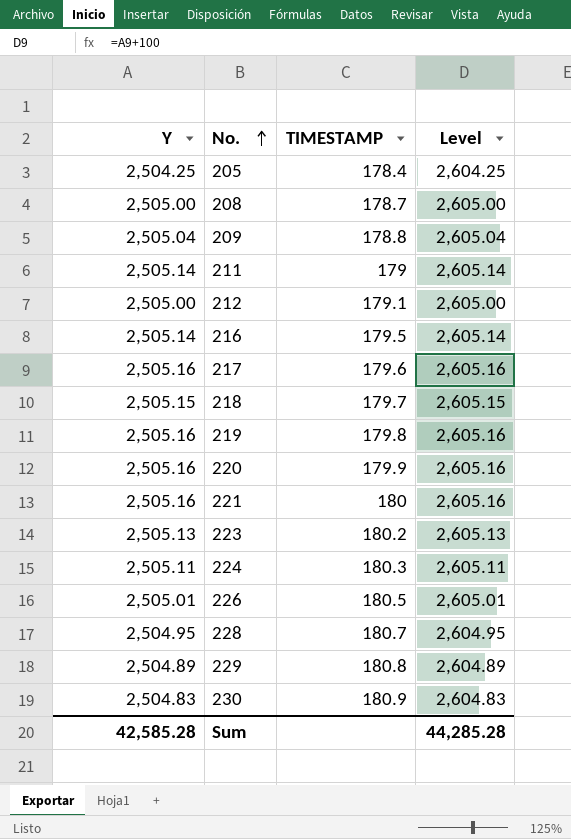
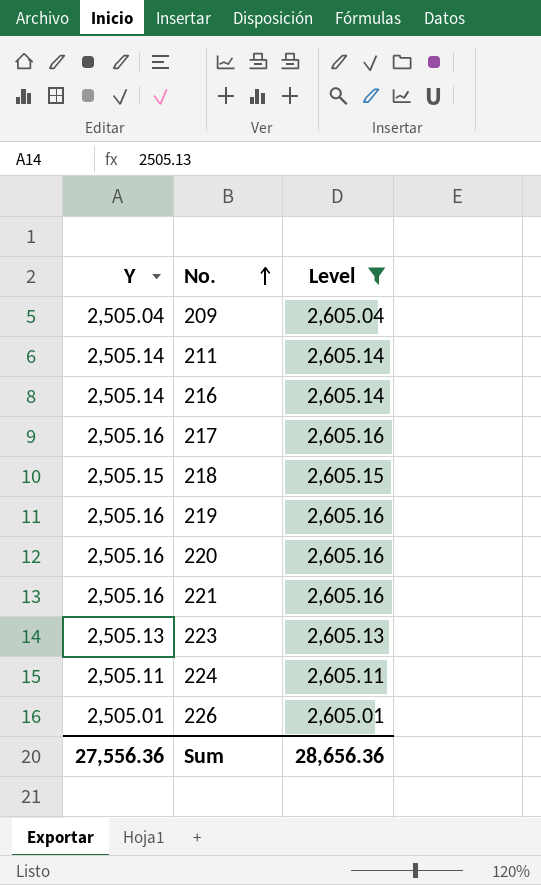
filter: none -> Level >= 2,605.01
column TIMESTAMP | position: 3 -> none
Sum | Y: 42,585.28 -> 27,556.36
Sum | Level: 44,285.28 -> 28,656.36

